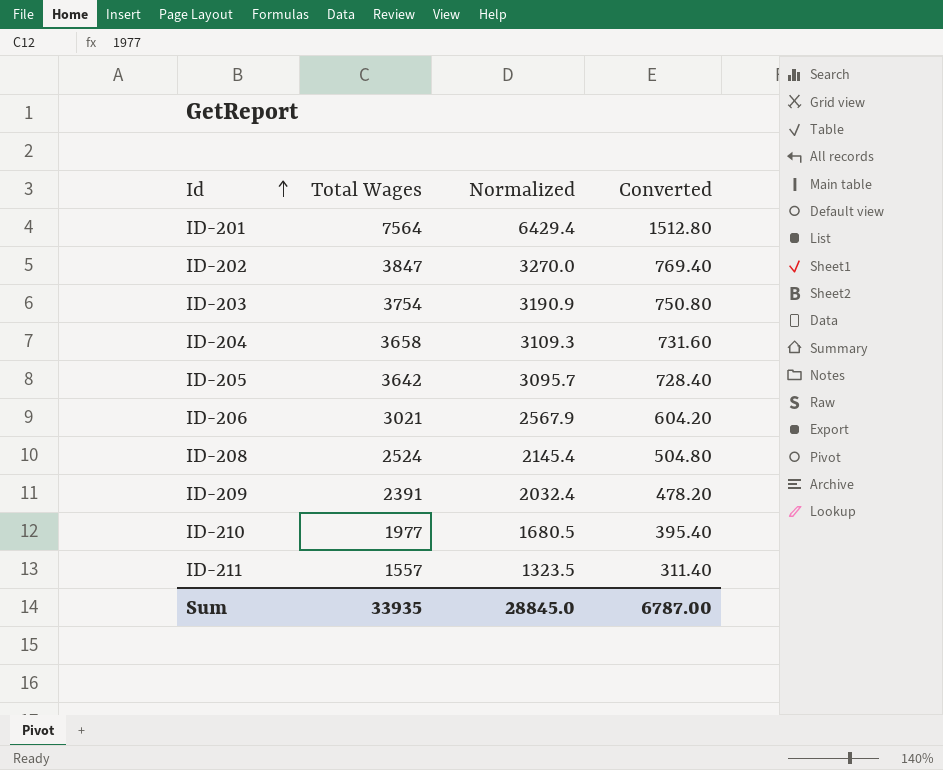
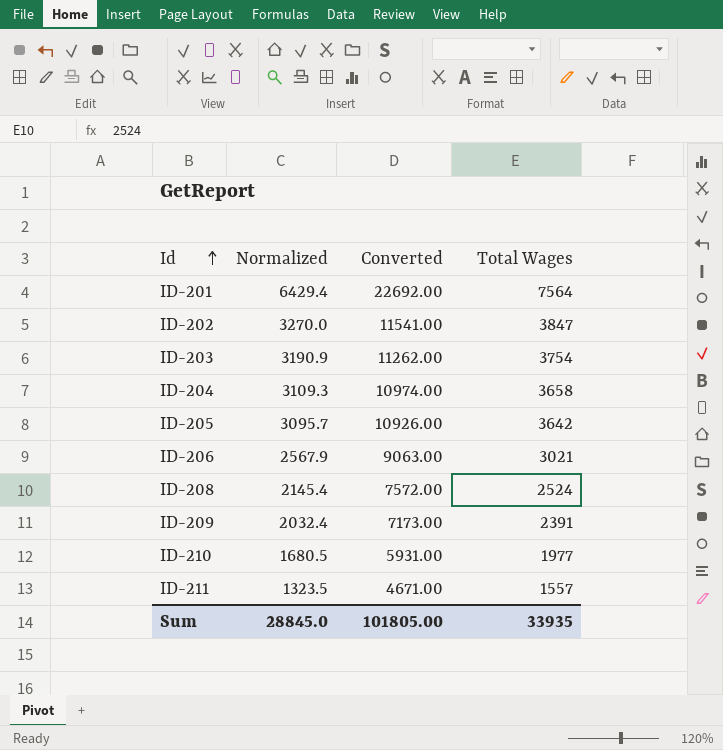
column Converted | formula: [Total Wages] * 0.2 -> [Total Wages] * 3
column Total Wages | position: 2 -> 4
Sum | Converted: 6787.00 -> 101805.00

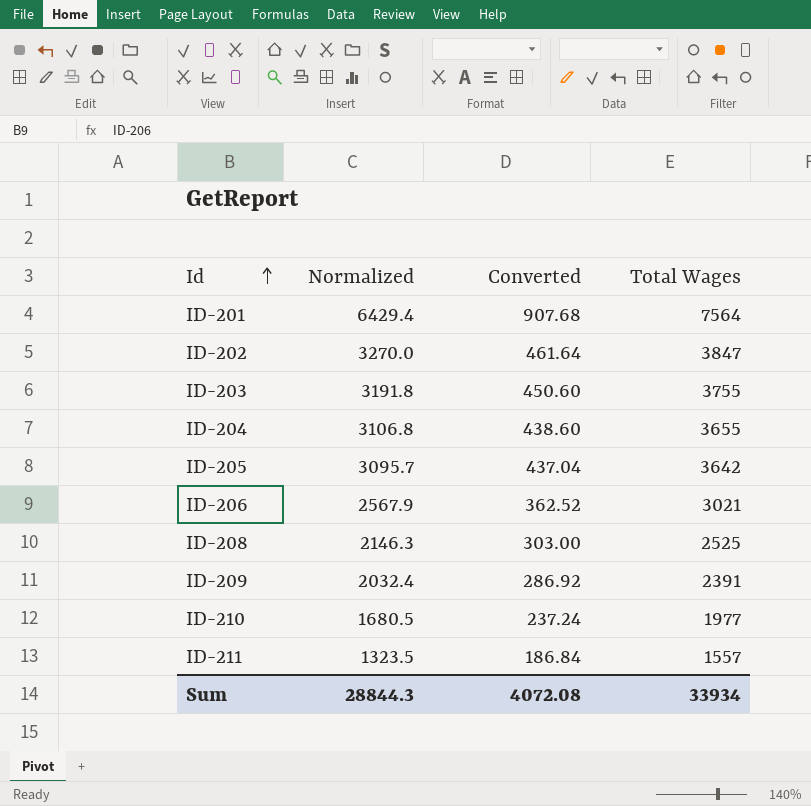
column Converted | formula: [Total Wages] * 3 -> [Total Wages] * 0.12
ID-203 | Normalized: 3190.9 -> 3191.8
ID-203 | Total Wages: 3754 -> 3755
ID-204 | Normalized: 3109.3 -> 3106.8
ID-204 | Total Wages: 3658 -> 3655
ID-208 | Normalized: 2145.4 -> 2146.3
ID-208 | Total Wages: 2524 -> 2525
Sum | Normalized: 28845.0 -> 28844.3
Sum | Converted: 101805.00 -> 4072.08
Sum | Total Wages: 33935 -> 33934

